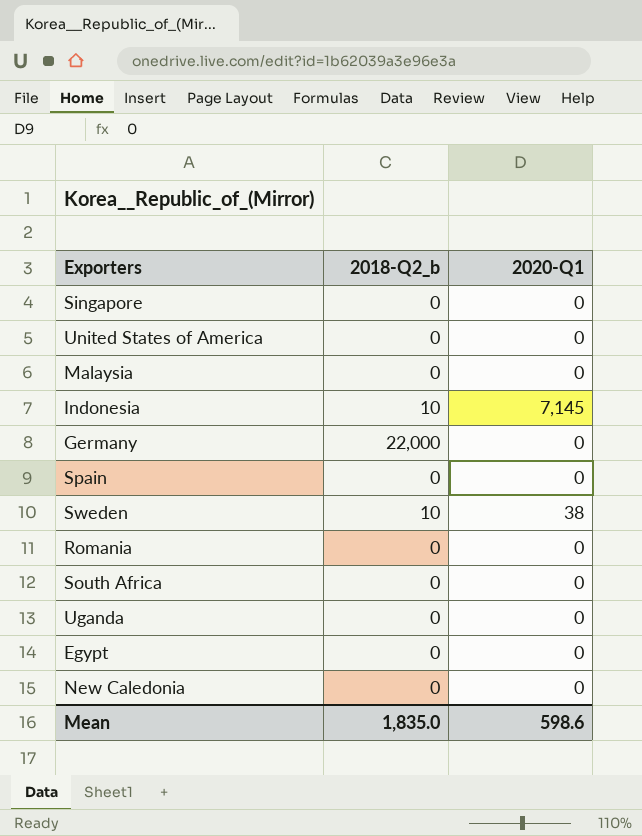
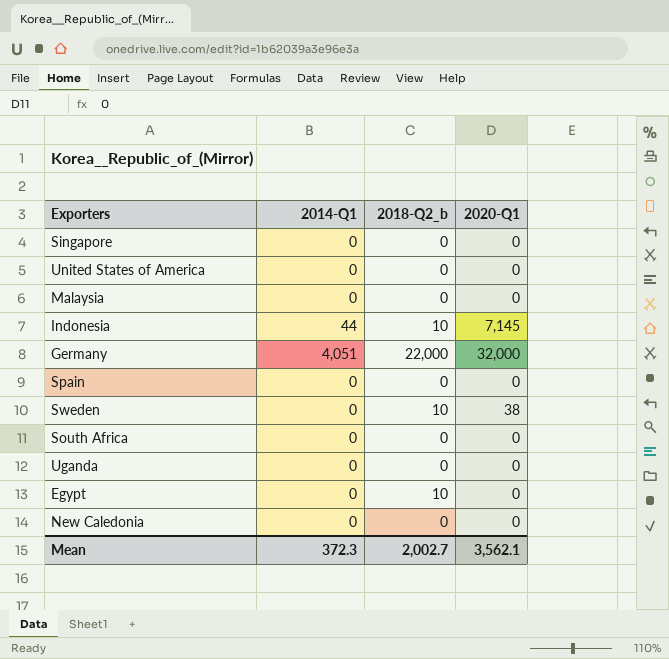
column 2014-Q1 | position: none -> 2
row Romania: 0 | 0 -> none
Germany | 2020-Q1: 0 -> 32,000
Egypt | 2018-Q2_b: 0 -> 10
Mean | 2018-Q2_b: 1,835.0 -> 2,002.7
Mean | 2020-Q1: 598.6 -> 3,562.1

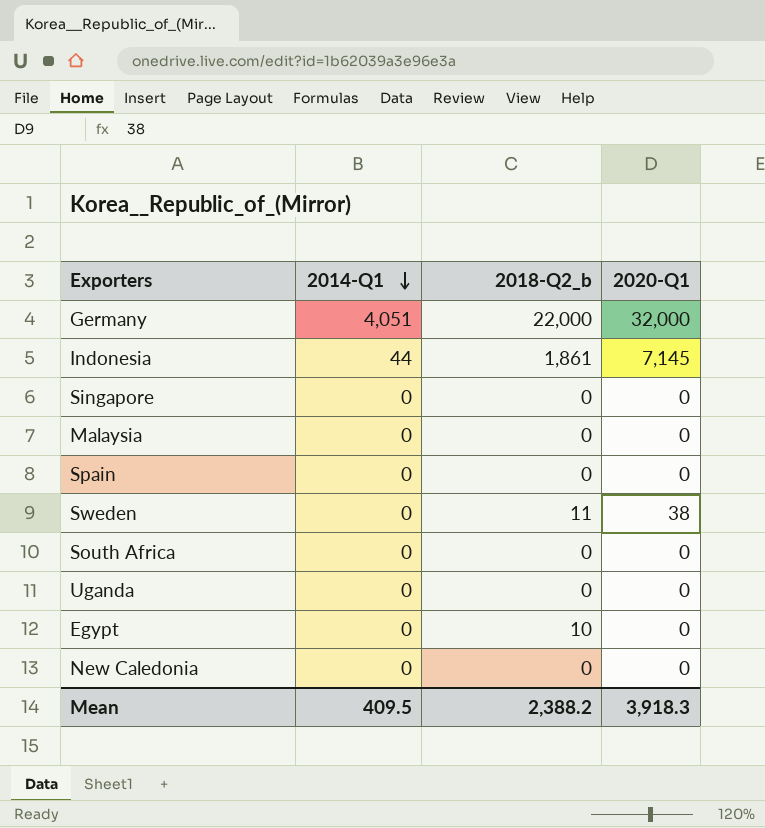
row order: none -> 2014-Q1 descending
row United States of America: 0 | 0 | 0 -> none
Indonesia | 2018-Q2_b: 10 -> 1,861
Sweden | 2018-Q2_b: 10 -> 11
Mean | 2014-Q1: 372.3 -> 409.5
Mean | 2018-Q2_b: 2,002.7 -> 2,388.2
Mean | 2020-Q1: 3,562.1 -> 3,918.3

